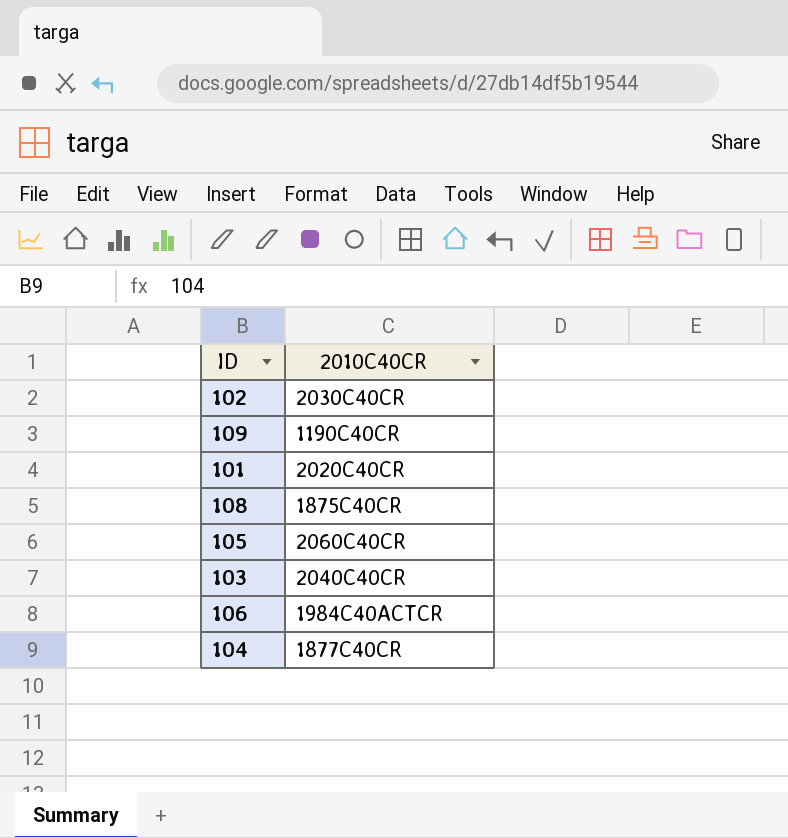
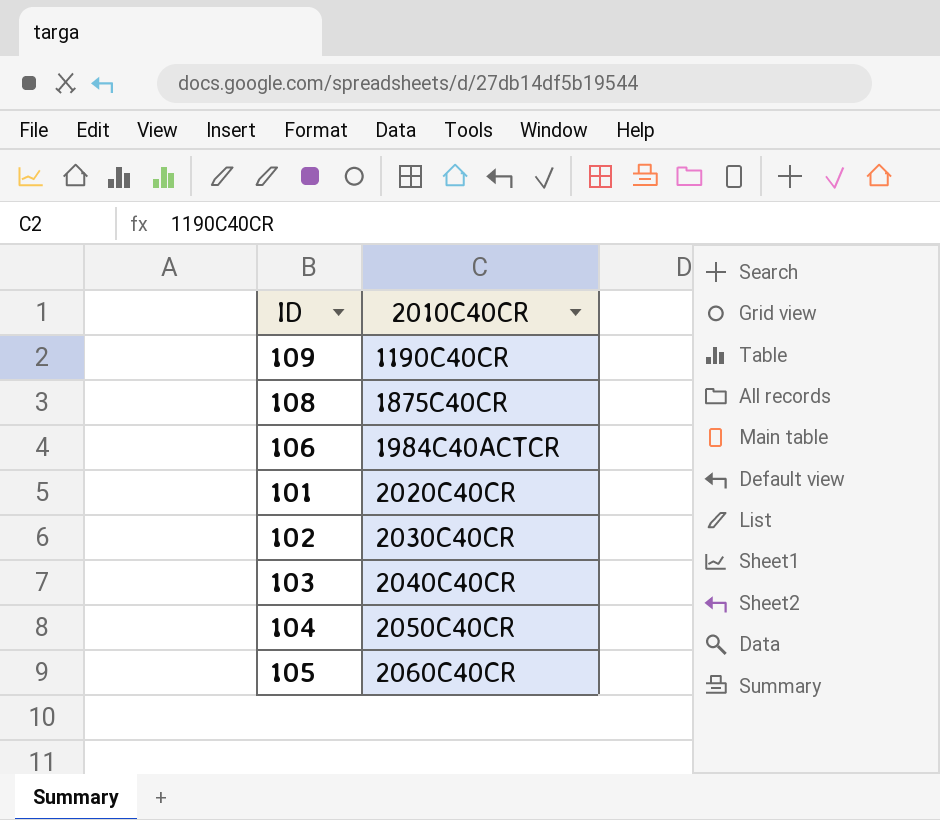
row order: none -> 2010C40CR ascending
104 | 2010C40CR: 1877C40CR -> 2050C40CR

